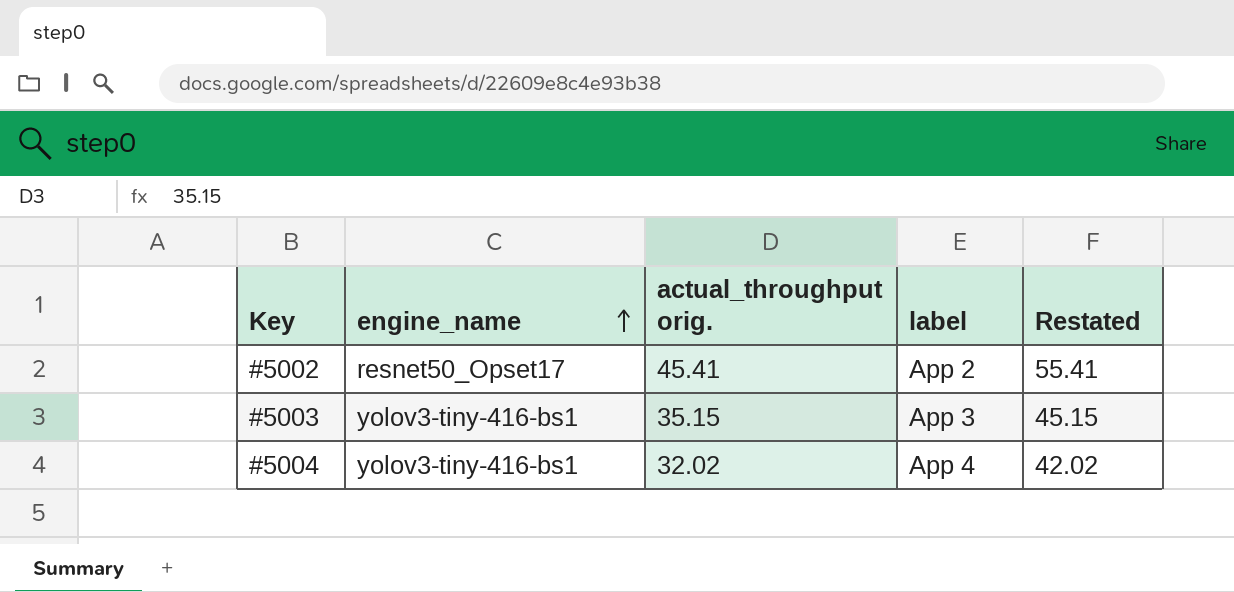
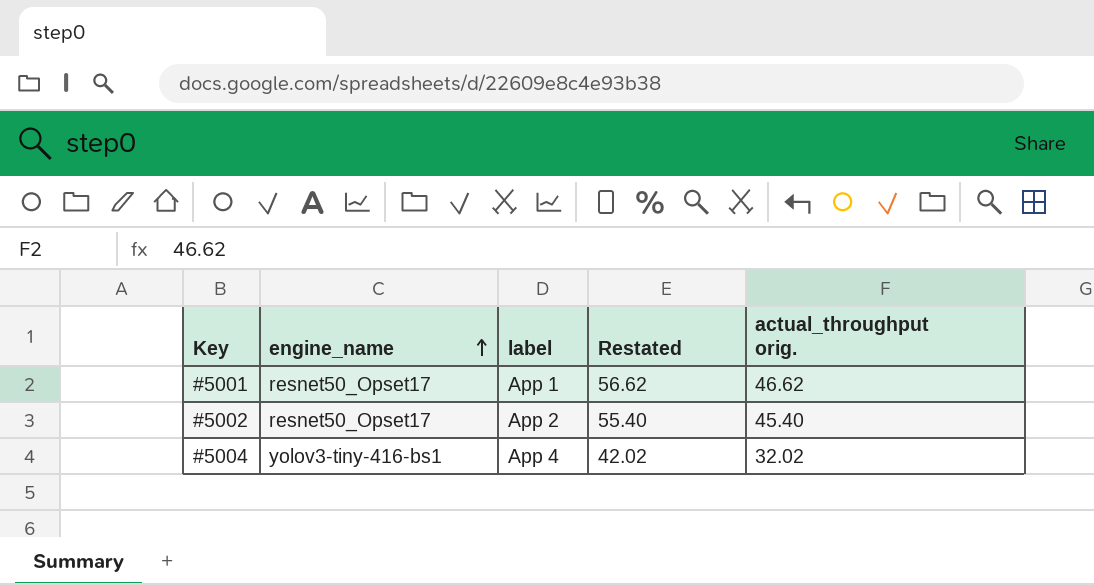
column actual_throughput orig. | position: 3 -> 5
row #5003: yolov3-tiny-416-bs1 | 35.15 | App 3 | 45.15 -> none
row #5001: none -> resnet50_Opset17 | App 1 | 56.62 | 46.62
#5002 | Restated: 55.41 -> 55.40
#5002 | actual_throughput orig.: 45.41 -> 45.40

